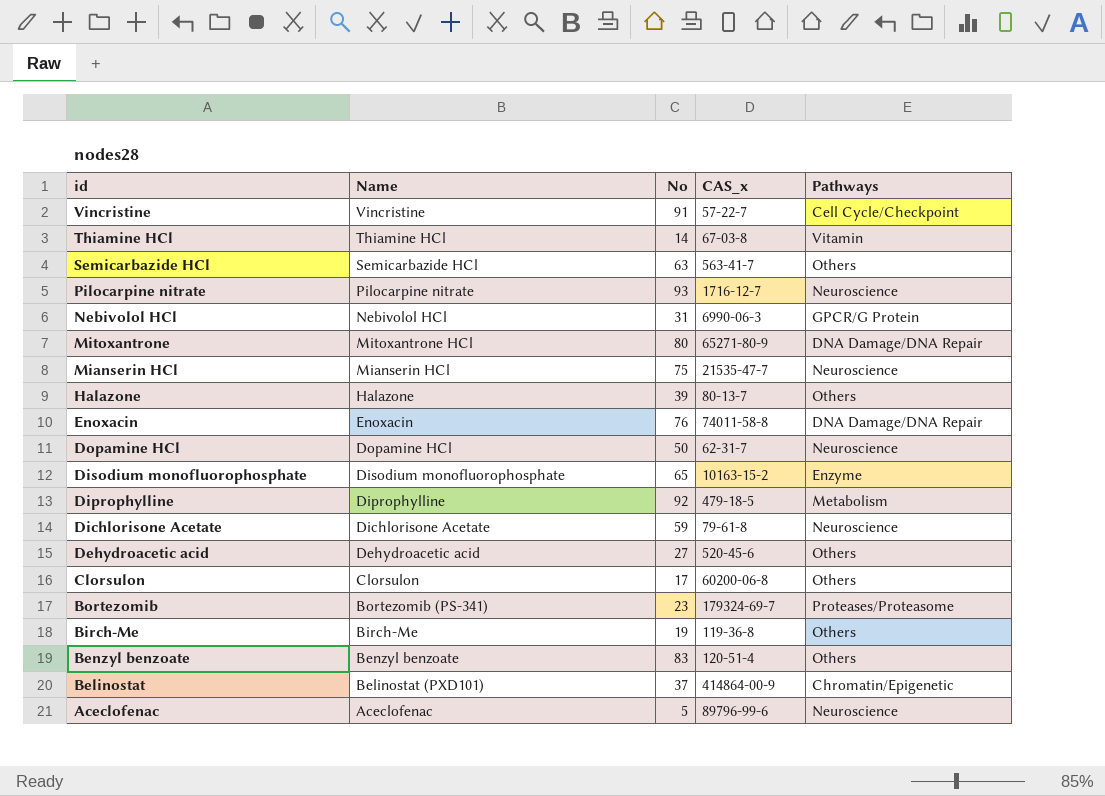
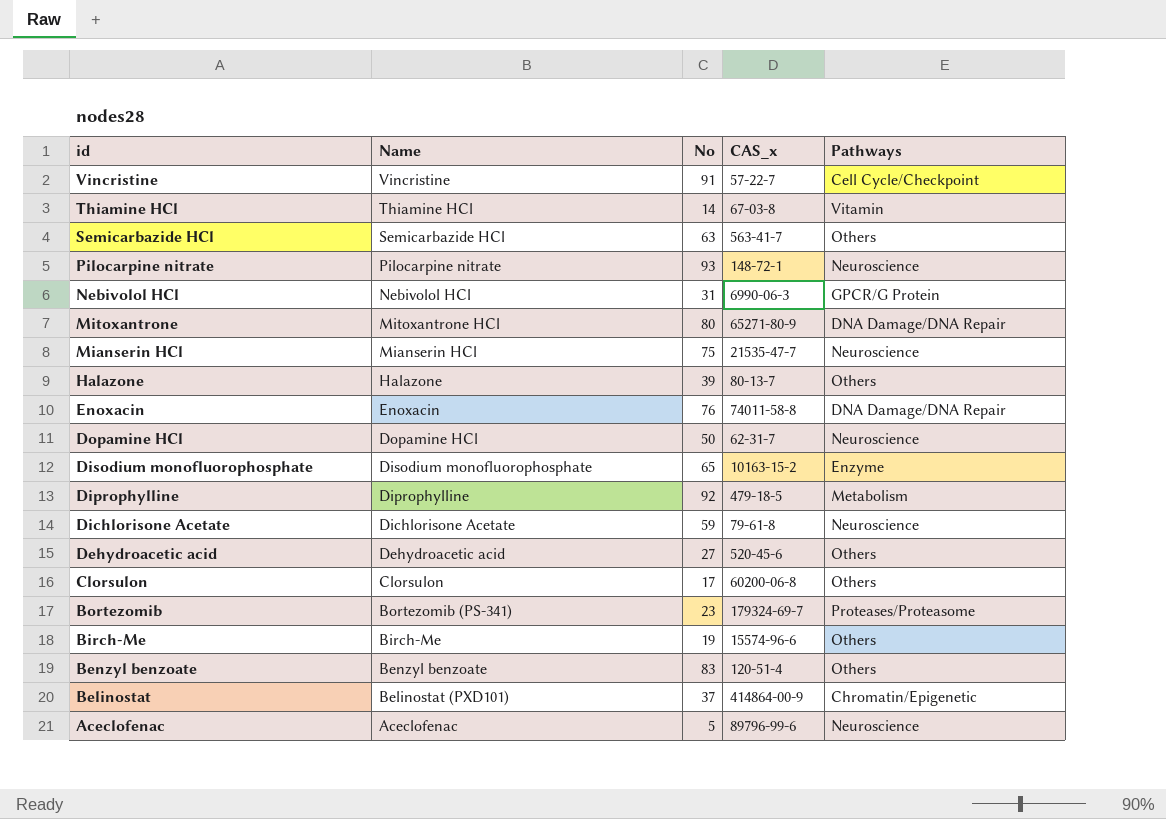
Pilocarpine nitrate | CAS_x: 1716-12-7 -> 148-72-1
Birch-Me | CAS_x: 119-36-8 -> 15574-96-6

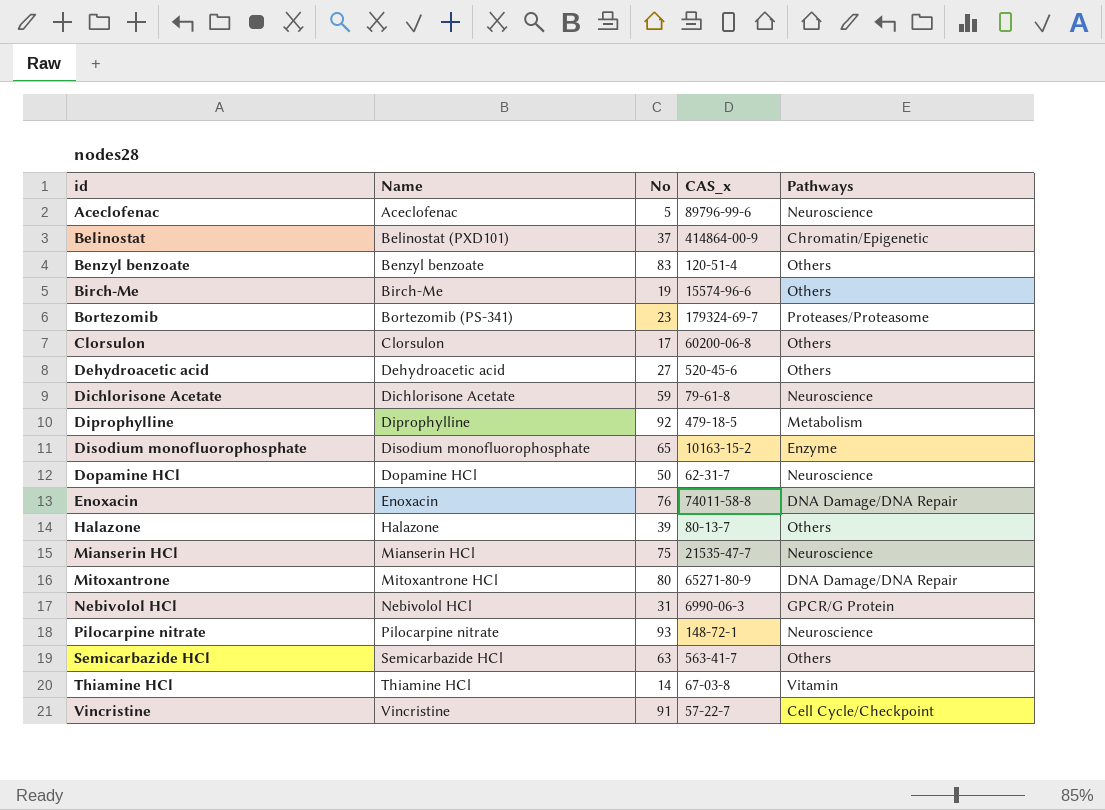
row order: id descending -> id ascending

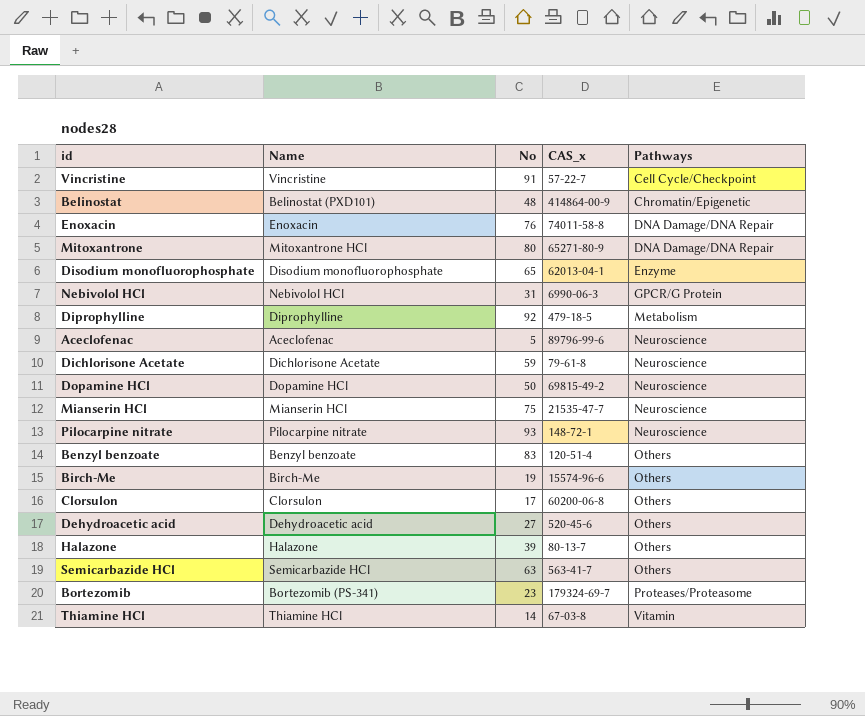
row order: id ascending -> Pathways ascending
Belinostat | No: 37 -> 48
Disodium monofluorophosphate | CAS_x: 10163-15-2 -> 62013-04-1
Dopamine HCl | CAS_x: 62-31-7 -> 69815-49-2

